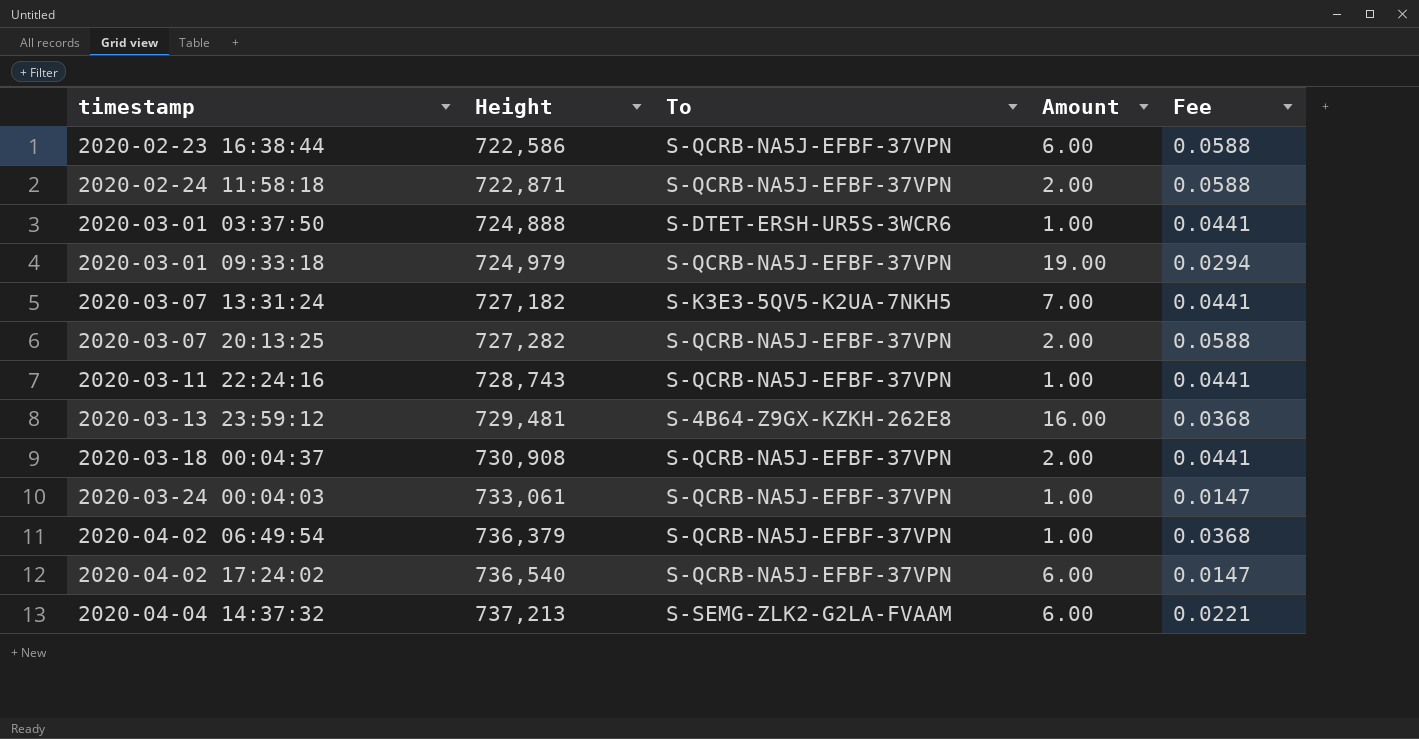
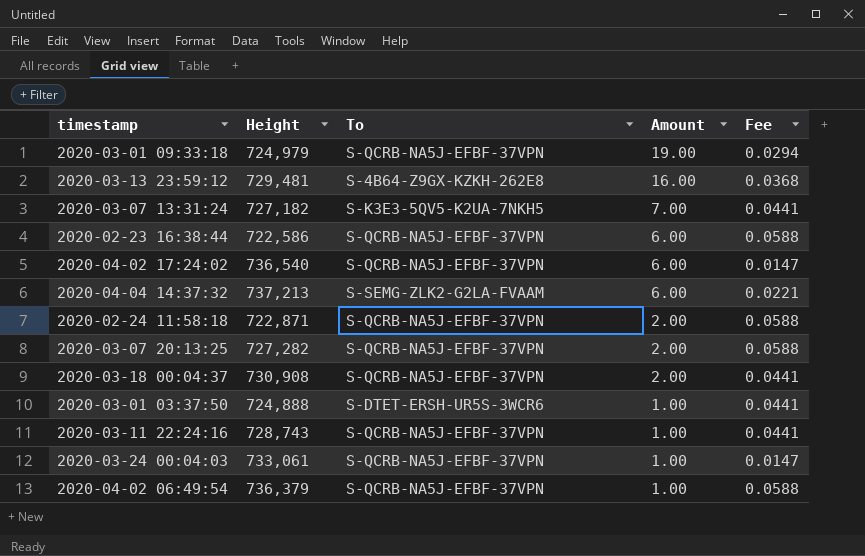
row order: timestamp ascending -> Amount descending
2020-04-02 06:49:54 | Fee: 0.0368 -> 0.0588

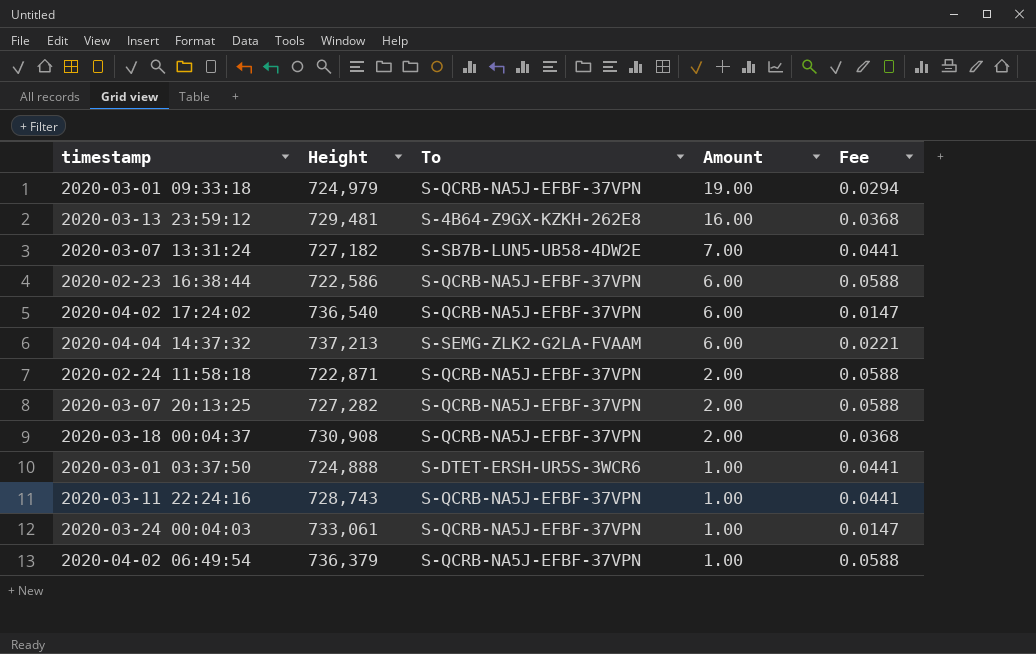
2020-03-07 13:31:24 | To: S-K3E3-5QV5-K2UA-7NKH5 -> S-SB7B-LUN5-UB58-4DW2E
2020-03-18 00:04:37 | Fee: 0.0441 -> 0.0368

